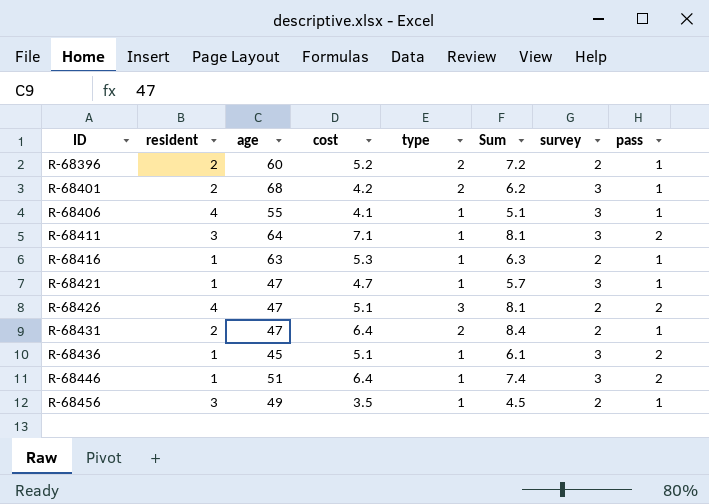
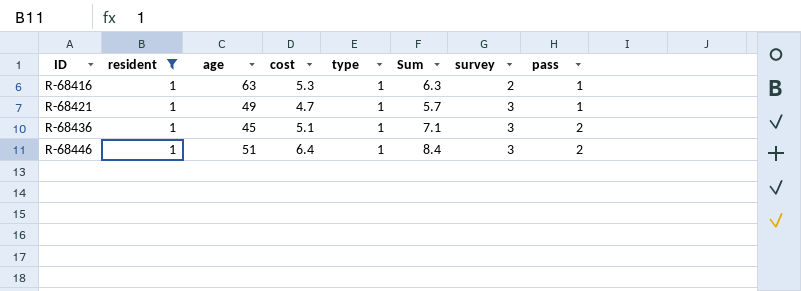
filter: none -> resident = 1
column Sum | formula: [cost] + [type] -> [cost] + [pass]
R-68421 | age: 47 -> 49

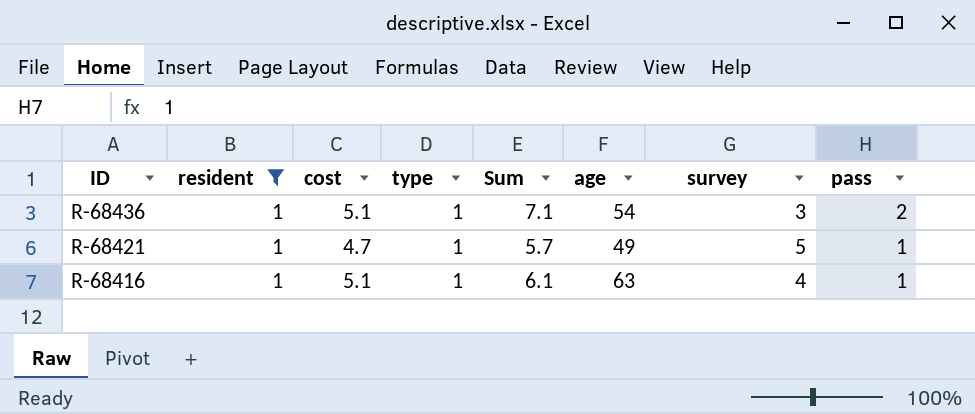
row order: ID ascending -> ID descending
column age | position: 3 -> 6
row R-68446: 1 | 51 | 6.4 | 1 | 8.4 | 3 | 2 -> none
R-68436 | age: 45 -> 54
R-68421 | survey: 3 -> 5
R-68416 | cost: 5.3 -> 5.1
R-68416 | Sum: 6.3 -> 6.1
R-68416 | survey: 2 -> 4

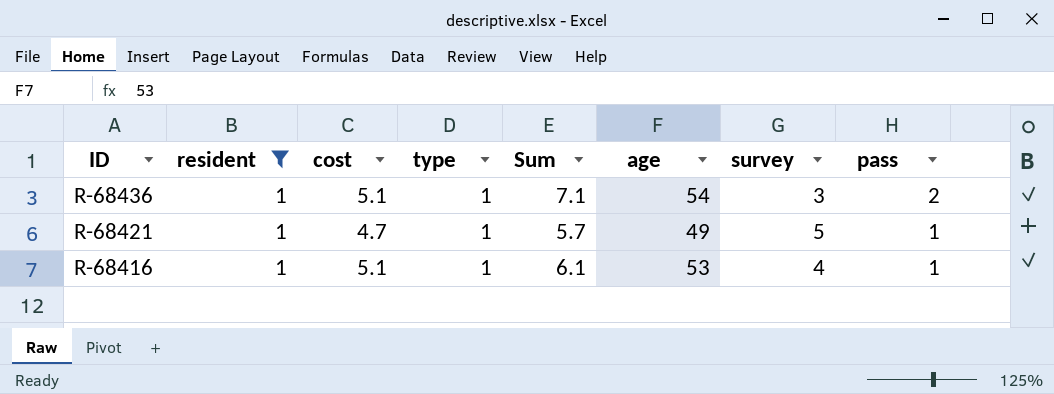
R-68416 | age: 63 -> 53

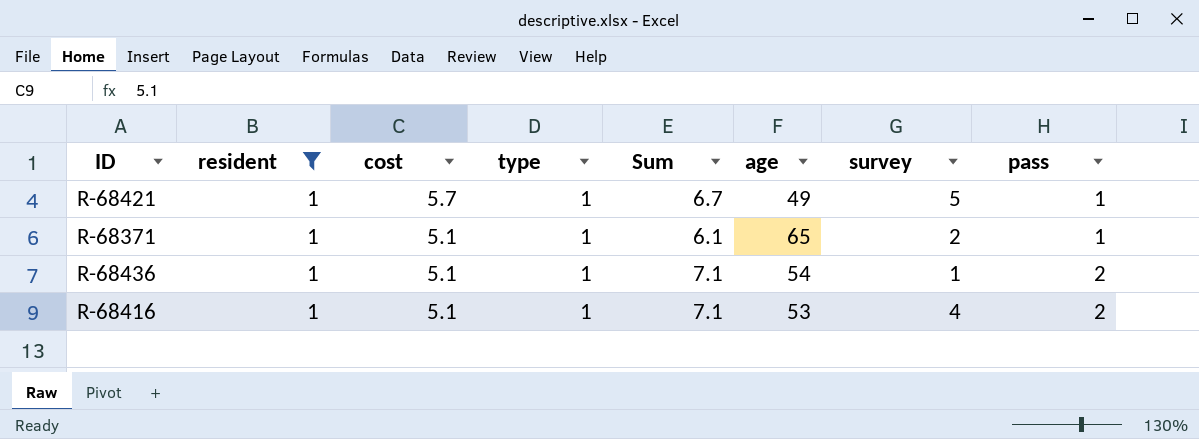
row order: ID descending -> cost descending
R-68421 | cost: 4.7 -> 5.7
R-68421 | Sum: 5.7 -> 6.7
row R-68371: none -> 1 | 5.1 | 1 | 6.1 | 65 | 2 | 1
R-68436 | survey: 3 -> 1
R-68416 | Sum: 6.1 -> 7.1
R-68416 | pass: 1 -> 2

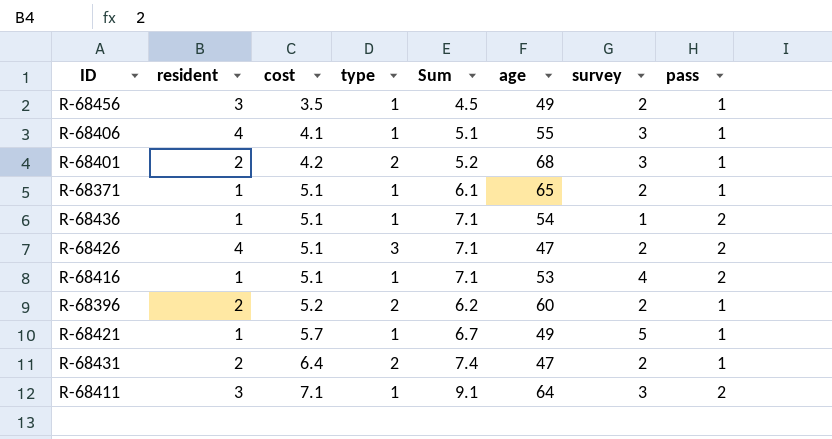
filter: resident = 1 -> none
row order: cost descending -> cost ascending

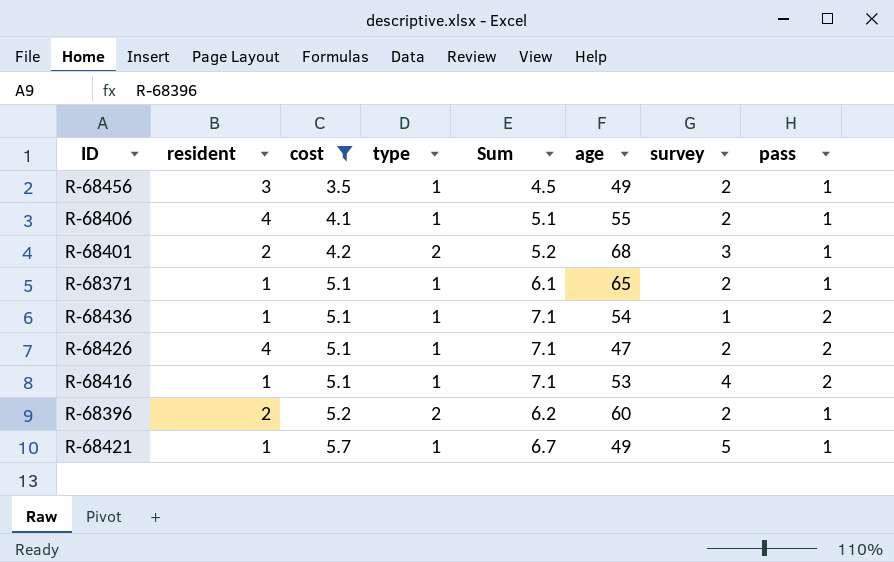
filter: none -> cost <= 5.7
R-68406 | survey: 3 -> 2
R-68426 | type: 3 -> 1

